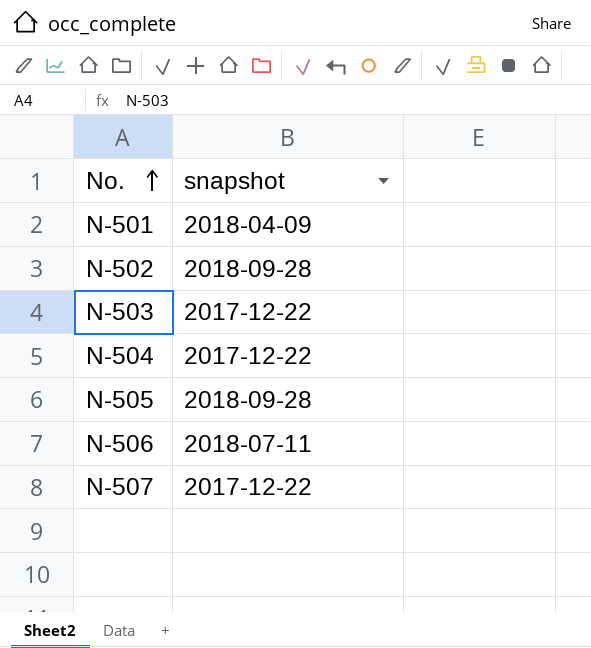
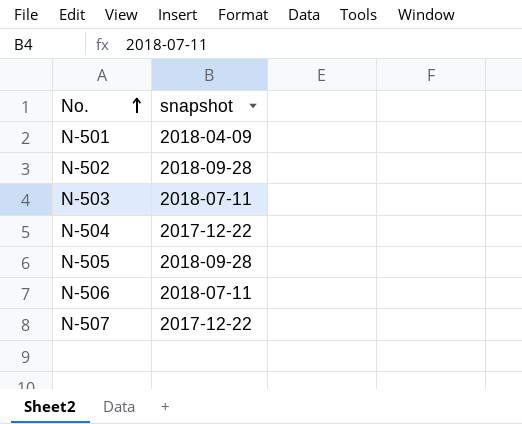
N-503 | snapshot: 2017-12-22 -> 2018-07-11

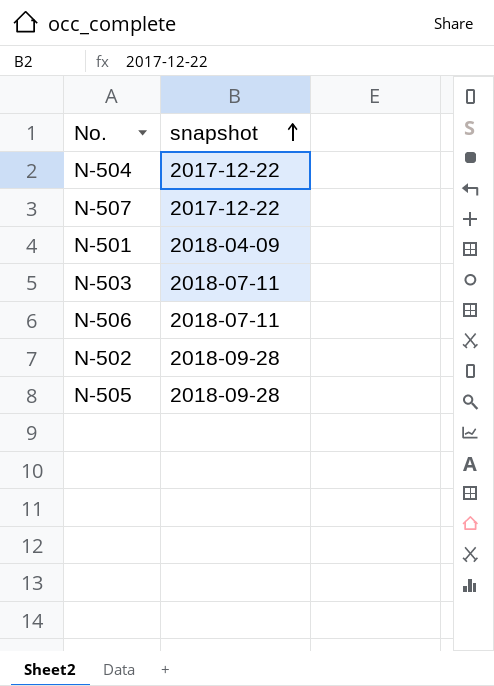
row order: No. ascending -> snapshot ascending

